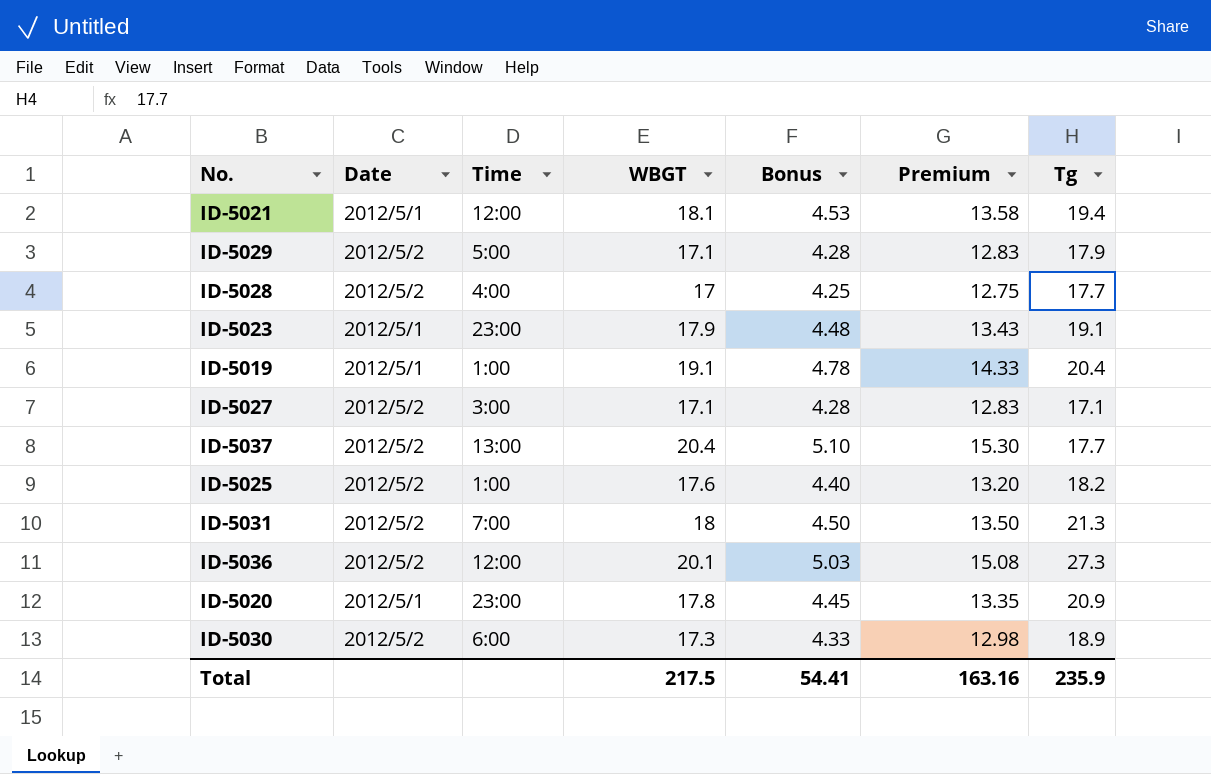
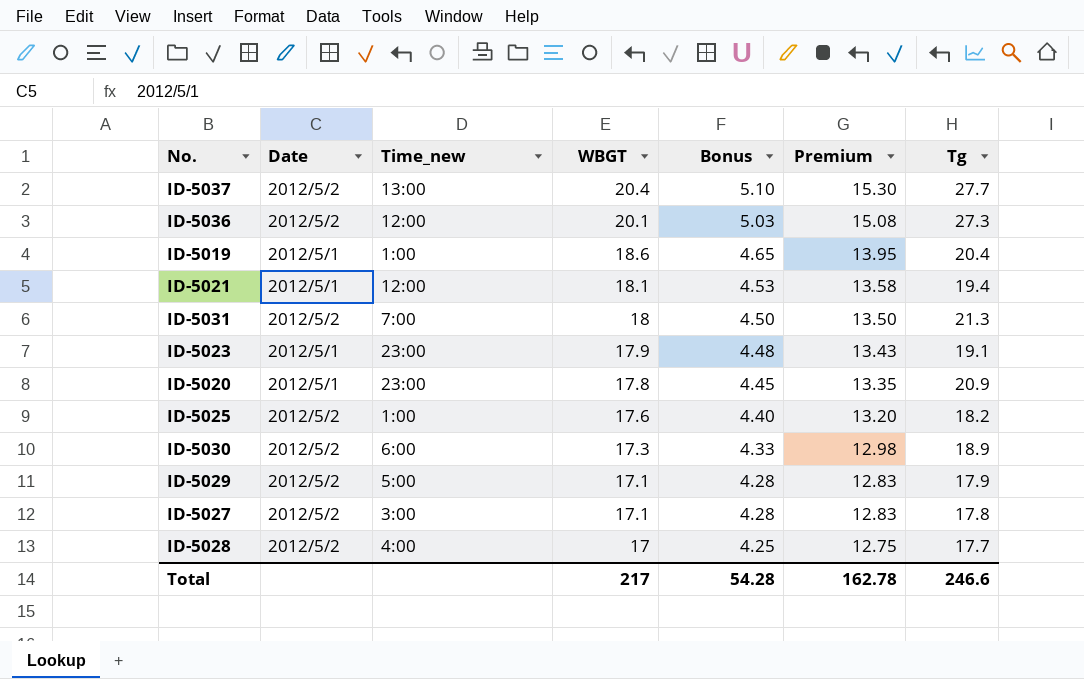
row order: none -> WBGT descending
column name: Time -> Time_new
ID-5037 | Tg: 17.7 -> 27.7
ID-5019 | WBGT: 19.1 -> 18.6
ID-5019 | Bonus: 4.78 -> 4.65
ID-5019 | Premium: 14.33 -> 13.95
ID-5027 | Tg: 17.1 -> 17.8
Total | WBGT: 217.5 -> 217
Total | Bonus: 54.41 -> 54.28
Total | Premium: 163.16 -> 162.78
Total | Tg: 235.9 -> 246.6

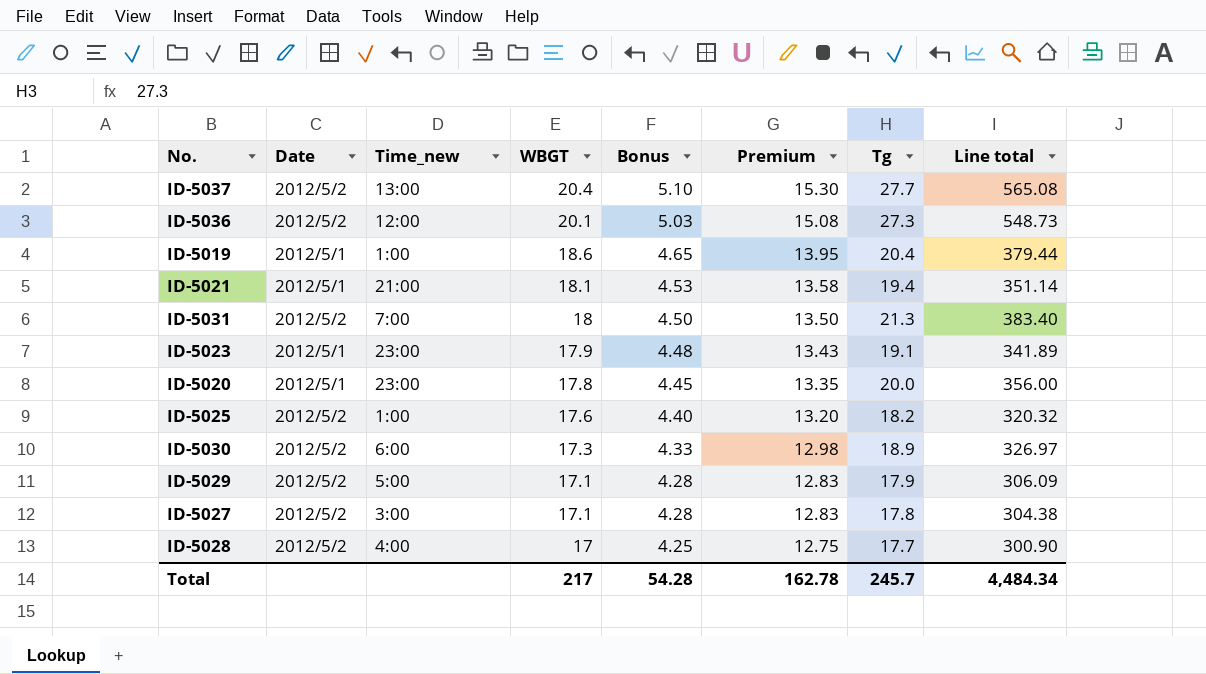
column Line total | formula: none -> [WBGT] * [Tg]
ID-5021 | Time_new: 12:00 -> 21:00
ID-5020 | Tg: 20.9 -> 20.0
Total | Tg: 246.6 -> 245.7

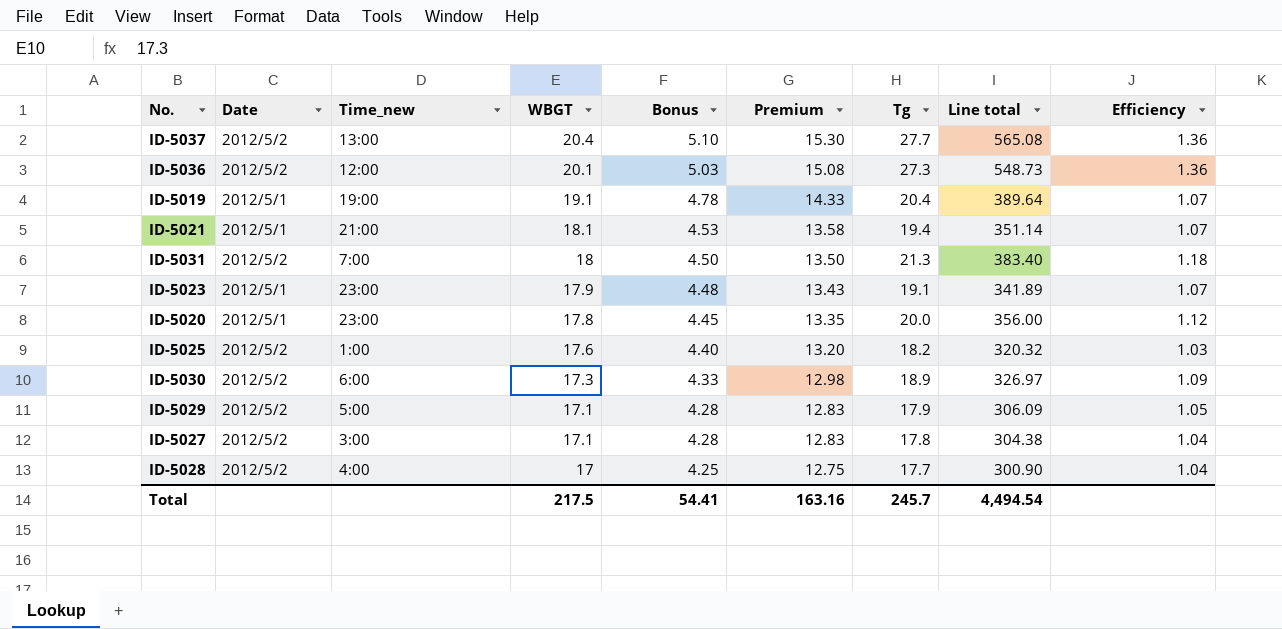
column Efficiency | formula: none -> [Tg] / [WBGT]
ID-5019 | Time_new: 1:00 -> 19:00
ID-5019 | WBGT: 18.6 -> 19.1
ID-5019 | Bonus: 4.65 -> 4.78
ID-5019 | Premium: 13.95 -> 14.33
ID-5019 | Line total: 379.44 -> 389.64
Total | WBGT: 217 -> 217.5
Total | Bonus: 54.28 -> 54.41
Total | Premium: 162.78 -> 163.16
Total | Line total: 4,484.34 -> 4,494.54

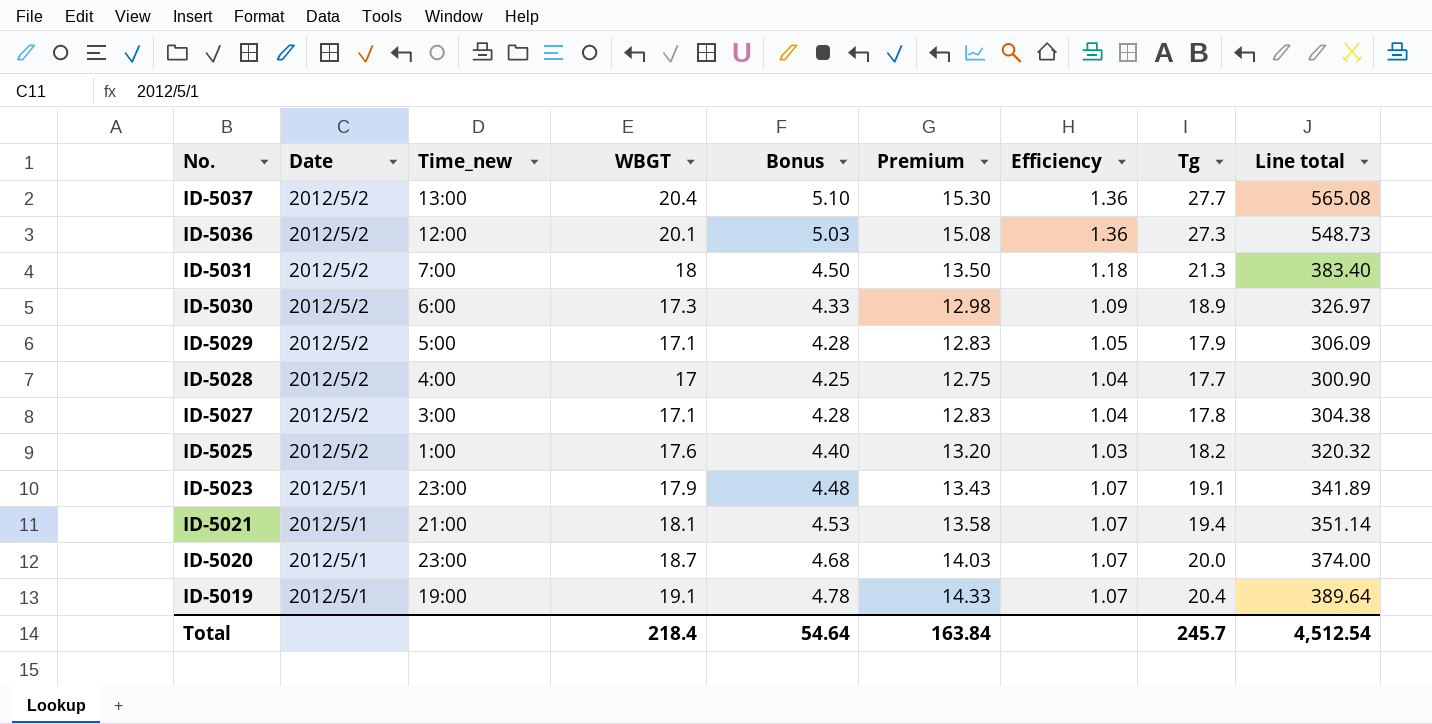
row order: WBGT descending -> No. descending
column Efficiency | position: 9 -> 7
ID-5020 | WBGT: 17.8 -> 18.7
ID-5020 | Bonus: 4.45 -> 4.68
ID-5020 | Premium: 13.35 -> 14.03
ID-5020 | Efficiency: 1.12 -> 1.07
ID-5020 | Line total: 356.00 -> 374.00
Total | WBGT: 217.5 -> 218.4
Total | Bonus: 54.41 -> 54.64
Total | Premium: 163.16 -> 163.84
Total | Line total: 4,494.54 -> 4,512.54

